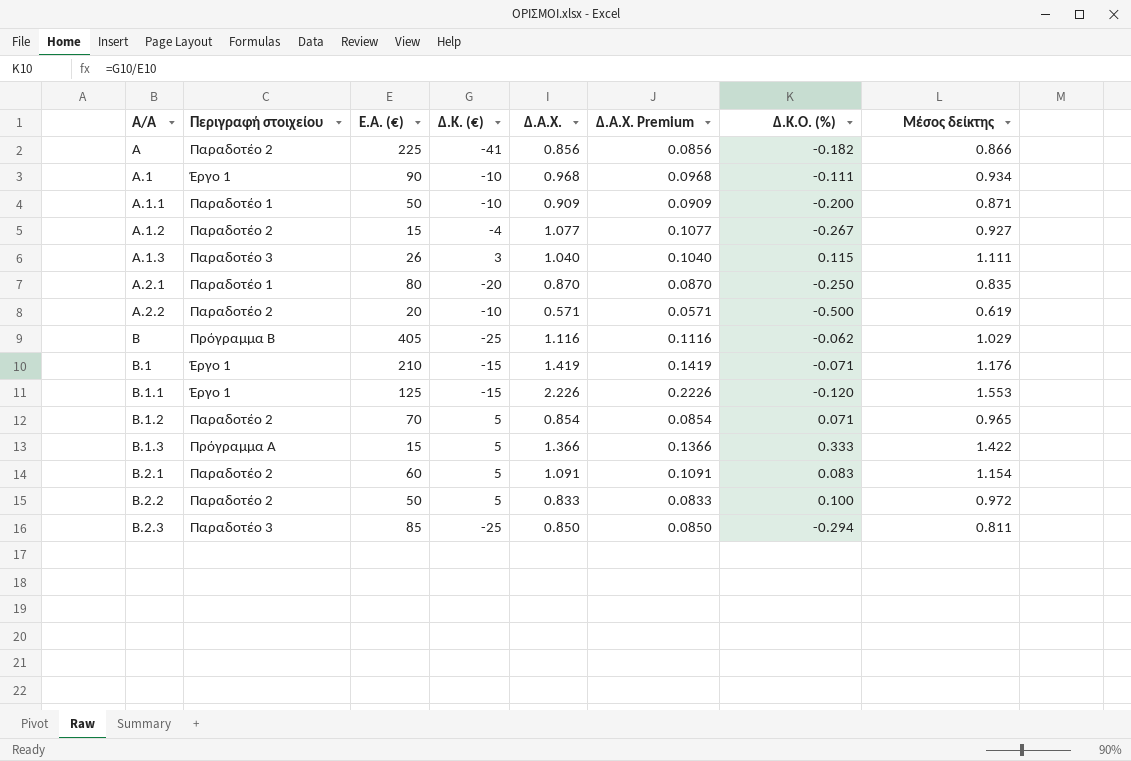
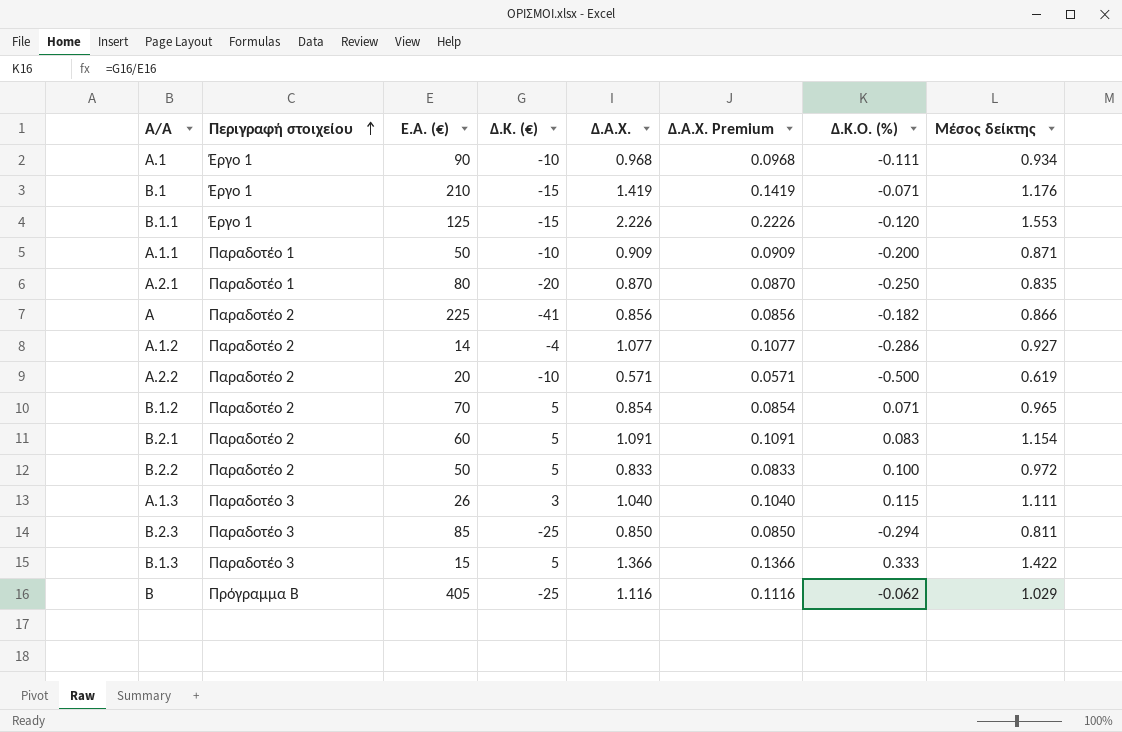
row order: none -> Περιγραφή στοιχείου ascending
A.1.2 | Ε.Α. (€): 15 -> 14
A.1.2 | Δ.Κ.Ο. (%): -0.267 -> -0.286
B.1.3 | Περιγραφή στοιχείου: Πρόγραμμα Α -> Παραδοτέο 3

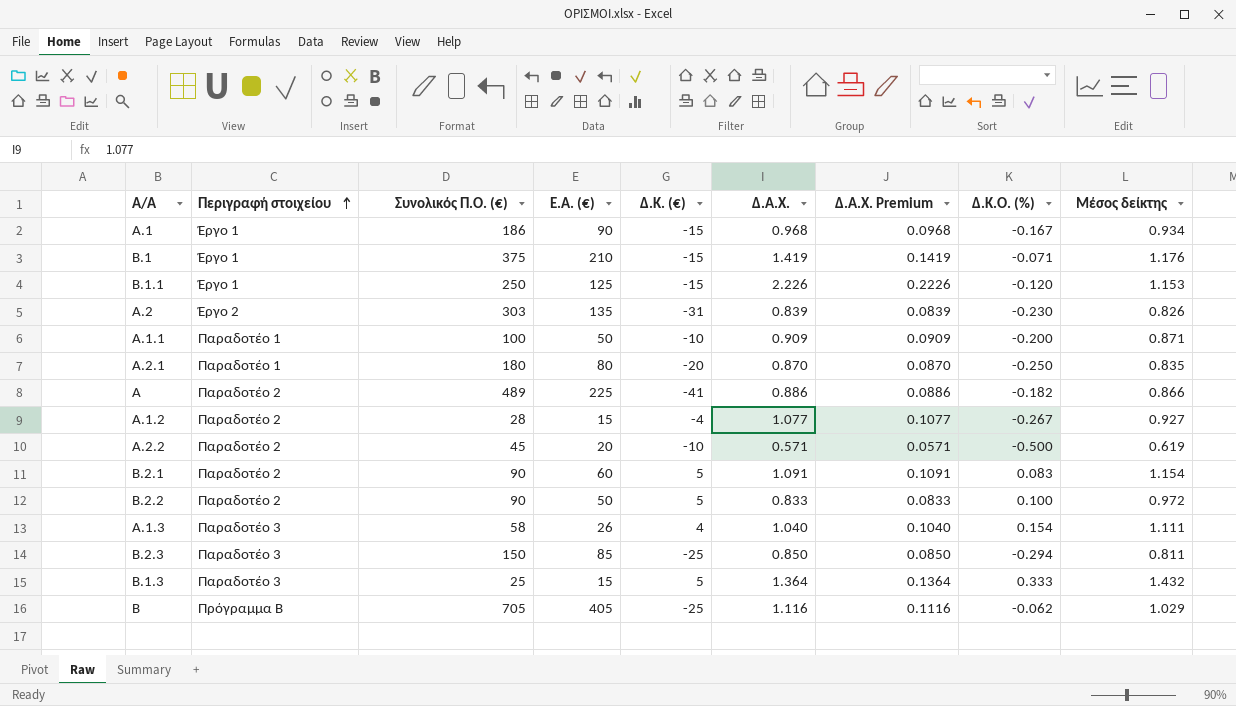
column Συνολικός Π.Ο. (€) | position: none -> 3
row B.1.2: Παραδοτέο 2 | 70 | 5 | 0.854 | 0.0854 | 0.071 | 0.965 -> none
A.1 | Δ.Κ. (€): -10 -> -15
A.1 | Δ.Κ.Ο. (%): -0.111 -> -0.167
B.1.1 | Μέσος δείκτης: 1.553 -> 1.153
row A.2: none -> Έργο 2 | 303 | 135 | -31 | 0.839 | 0.0839 | -0.230 | 0.826
Α | Δ.Α.Χ.: 0.856 -> 0.886
Α | Δ.Α.Χ. Premium: 0.0856 -> 0.0886
A.1.2 | Ε.Α. (€): 14 -> 15
A.1.2 | Δ.Κ.Ο. (%): -0.286 -> -0.267
A.1.3 | Δ.Κ. (€): 3 -> 4
A.1.3 | Δ.Κ.Ο. (%): 0.115 -> 0.154
B.1.3 | Δ.Α.Χ.: 1.366 -> 1.364
B.1.3 | Δ.Α.Χ. Premium: 0.1366 -> 0.1364
B.1.3 | Μέσος δείκτης: 1.422 -> 1.432

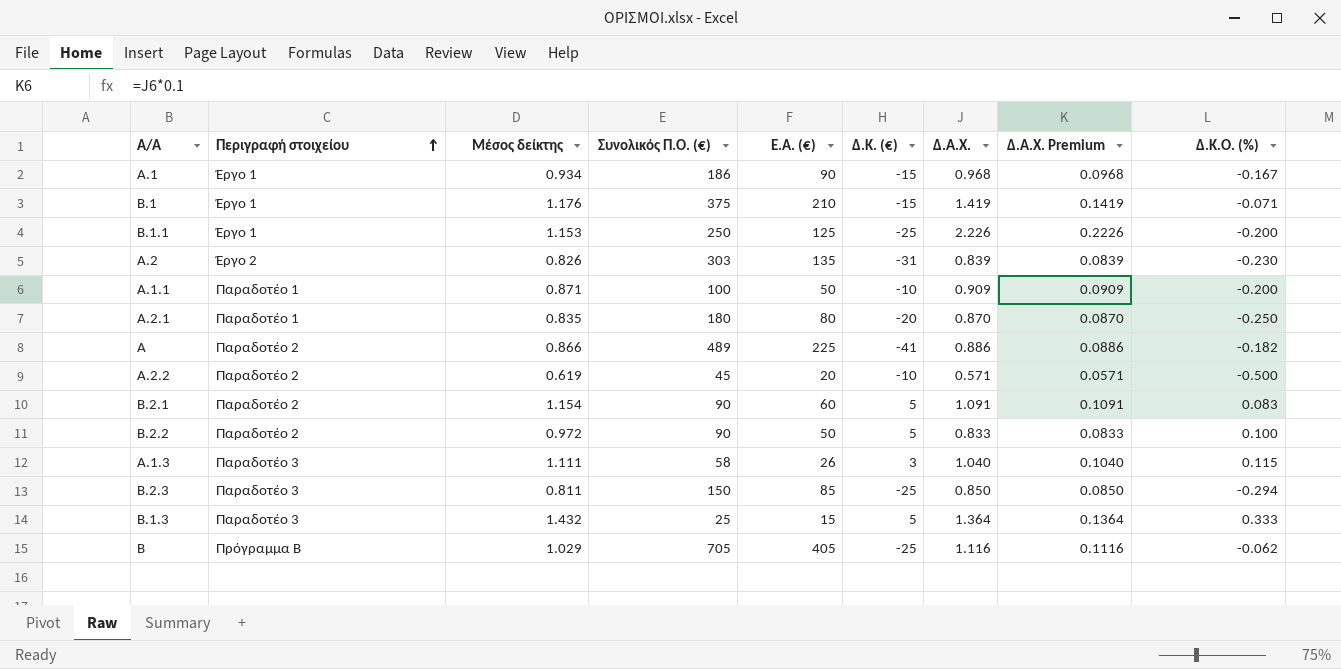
column Μέσος δείκτης | position: 9 -> 3
row A.1.2: Παραδοτέο 2 | 28 | 15 | -4 | 1.077 | 0.1077 | -0.267 | 0.927 -> none
B.1.1 | Δ.Κ. (€): -15 -> -25
B.1.1 | Δ.Κ.Ο. (%): -0.120 -> -0.200
A.1.3 | Δ.Κ. (€): 4 -> 3
A.1.3 | Δ.Κ.Ο. (%): 0.154 -> 0.115

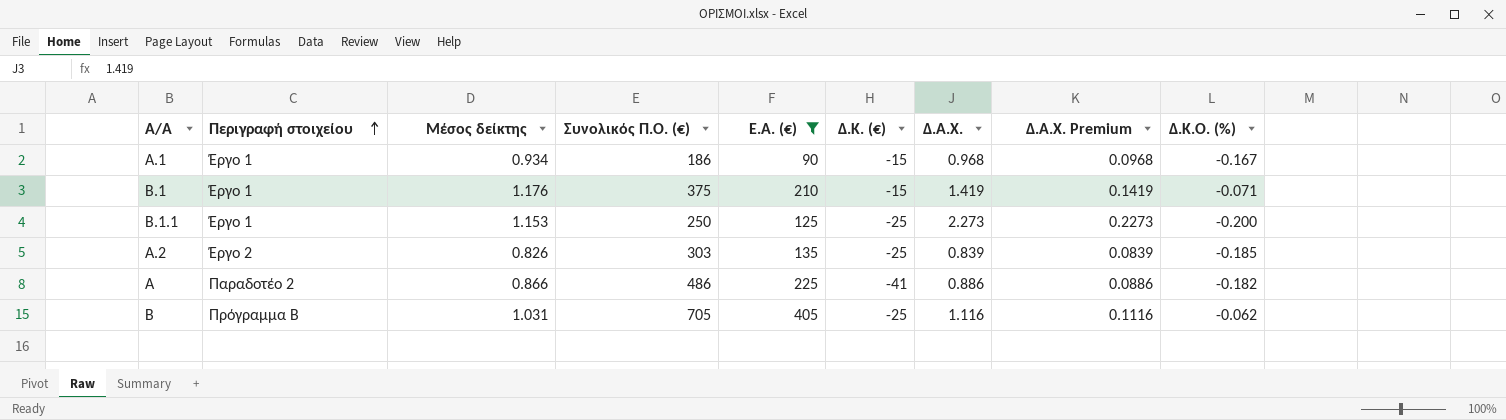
filter: none -> Ε.Α. (€) >= 90
B.1.1 | Δ.Α.Χ.: 2.226 -> 2.273
B.1.1 | Δ.Α.Χ. Premium: 0.2226 -> 0.2273
A.2 | Δ.Κ. (€): -31 -> -25
A.2 | Δ.Κ.Ο. (%): -0.230 -> -0.185
Α | Συνολικός Π.Ο. (€): 489 -> 486
Β | Μέσος δείκτης: 1.029 -> 1.031

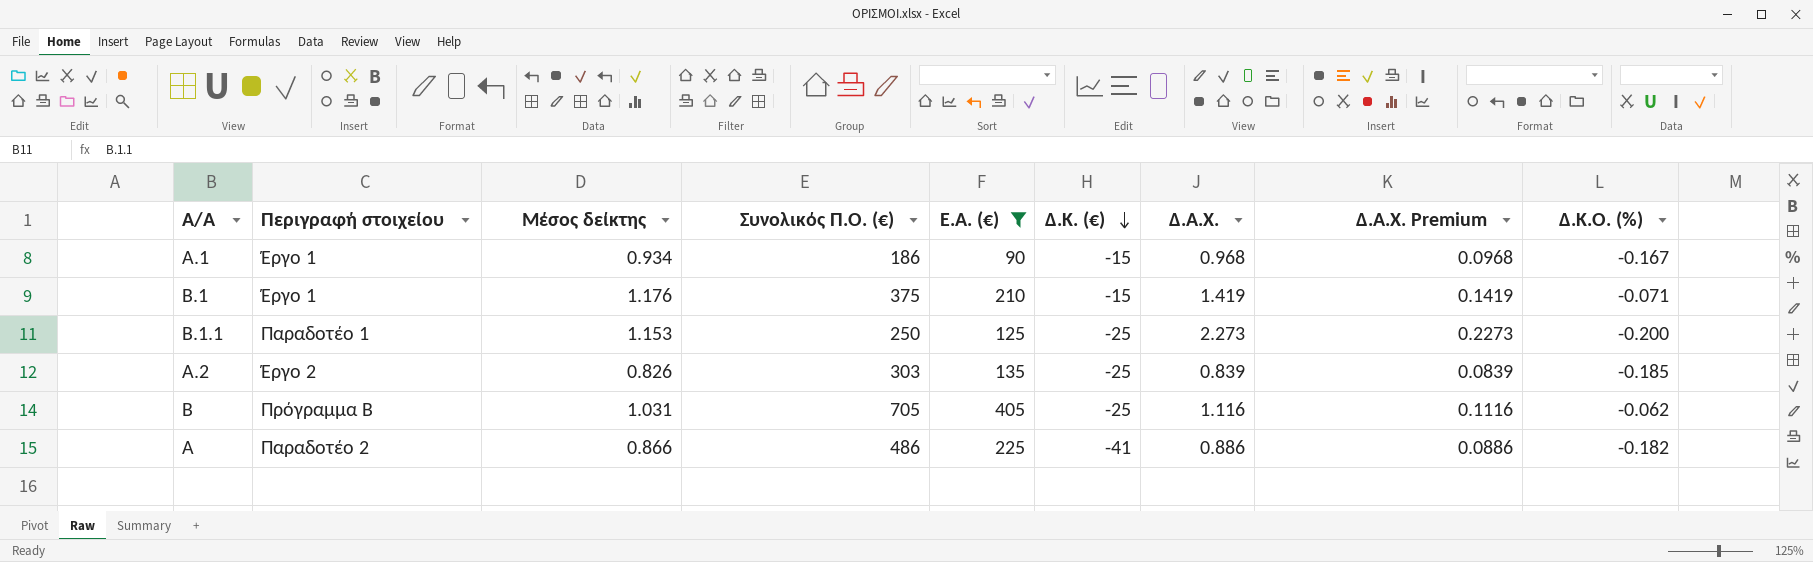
row order: Περιγραφή στοιχείου ascending -> Δ.Κ. (€) descending
B.1.1 | Περιγραφή στοιχείου: Έργο 1 -> Παραδοτέο 1

